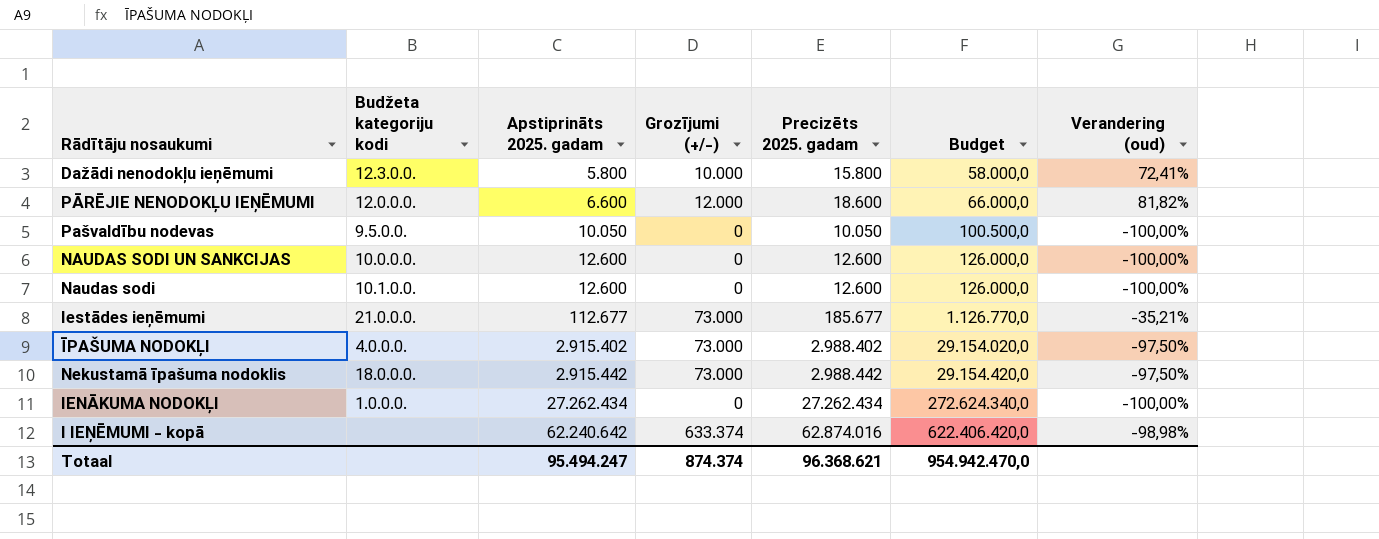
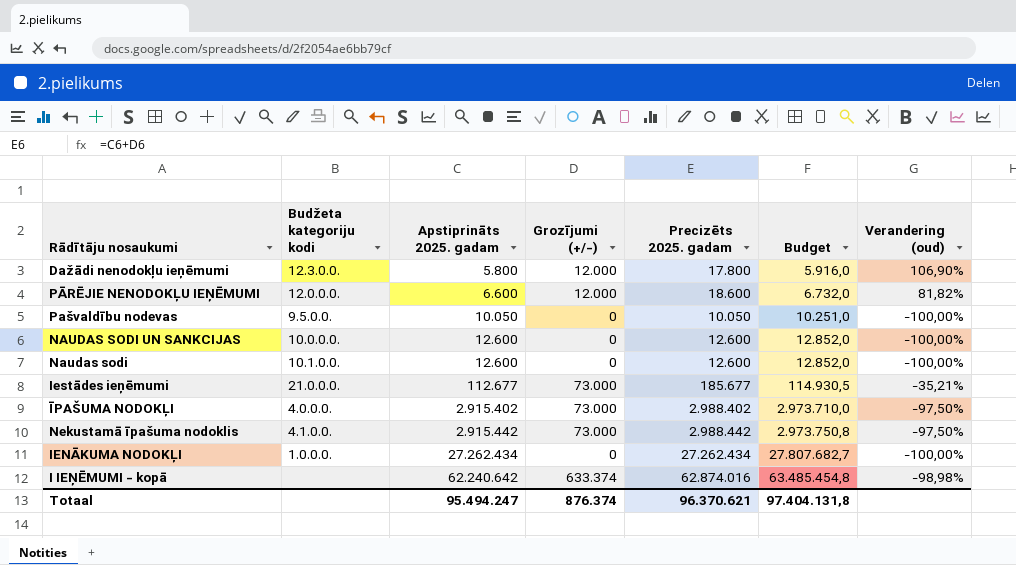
column Budget | formula: [Apstiprināts 2025. gadam] * 10 -> [Apstiprināts 2025. gadam] * 1,02
Dažādi nenodokļu ieņēmumi | Grozījumi (+/-): 10.000 -> 12.000
Dažādi nenodokļu ieņēmumi | Precizēts 2025. gadam: 15.800 -> 17.800
Dažādi nenodokļu ieņēmumi | Verandering (oud): 72,41% -> 106,90%
Nekustamā īpašuma nodoklis | Budžeta kategoriju kodi: 18.0.0.0. -> 4.1.0.0.
Totaal | Grozījumi (+/-): 874.374 -> 876.374
Totaal | Precizēts 2025. gadam: 96.368.621 -> 96.370.621
Totaal | Budget: 954.942.470,0 -> 97.404.131,8

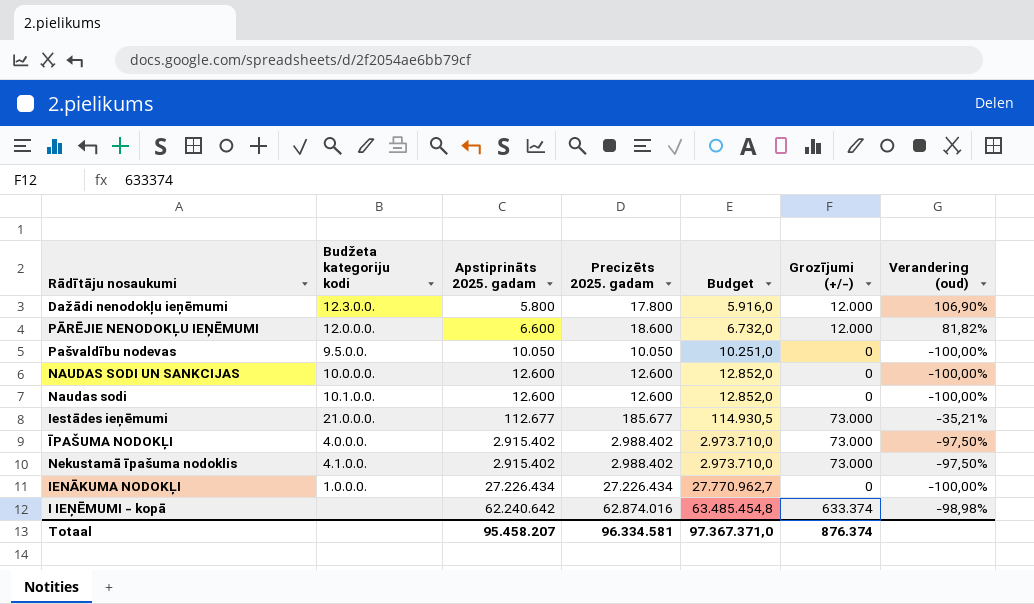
column Grozījumi (+/-) | position: 4 -> 6
Nekustamā īpašuma nodoklis | Apstiprināts 2025. gadam: 2.915.442 -> 2.915.402
Nekustamā īpašuma nodoklis | Precizēts 2025. gadam: 2.988.442 -> 2.988.402
Nekustamā īpašuma nodoklis | Budget: 2.973.750,8 -> 2.973.710,0
IENĀKUMA NODOKĻI | Apstiprināts 2025. gadam: 27.262.434 -> 27.226.434
IENĀKUMA NODOKĻI | Precizēts 2025. gadam: 27.262.434 -> 27.226.434
IENĀKUMA NODOKĻI | Budget: 27.807.682,7 -> 27.770.962,7
Totaal | Apstiprināts 2025. gadam: 95.494.247 -> 95.458.207
Totaal | Precizēts 2025. gadam: 96.370.621 -> 96.334.581
Totaal | Budget: 97.404.131,8 -> 97.367.371,0

